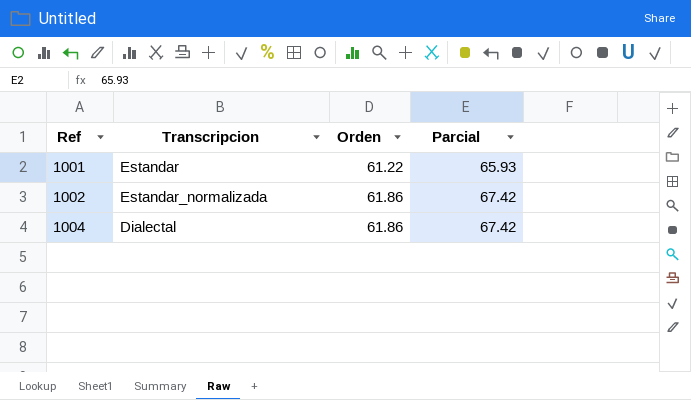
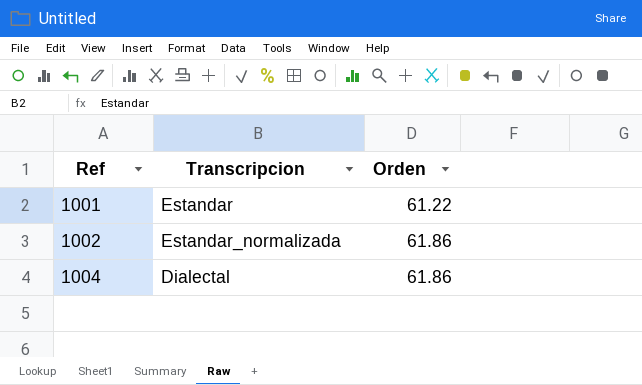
column Parcial | position: 4 -> none

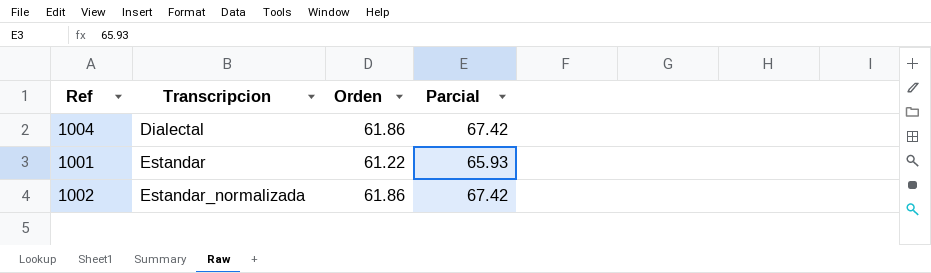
row order: Ref ascending -> Transcripcion ascending
column Parcial | position: none -> 4

